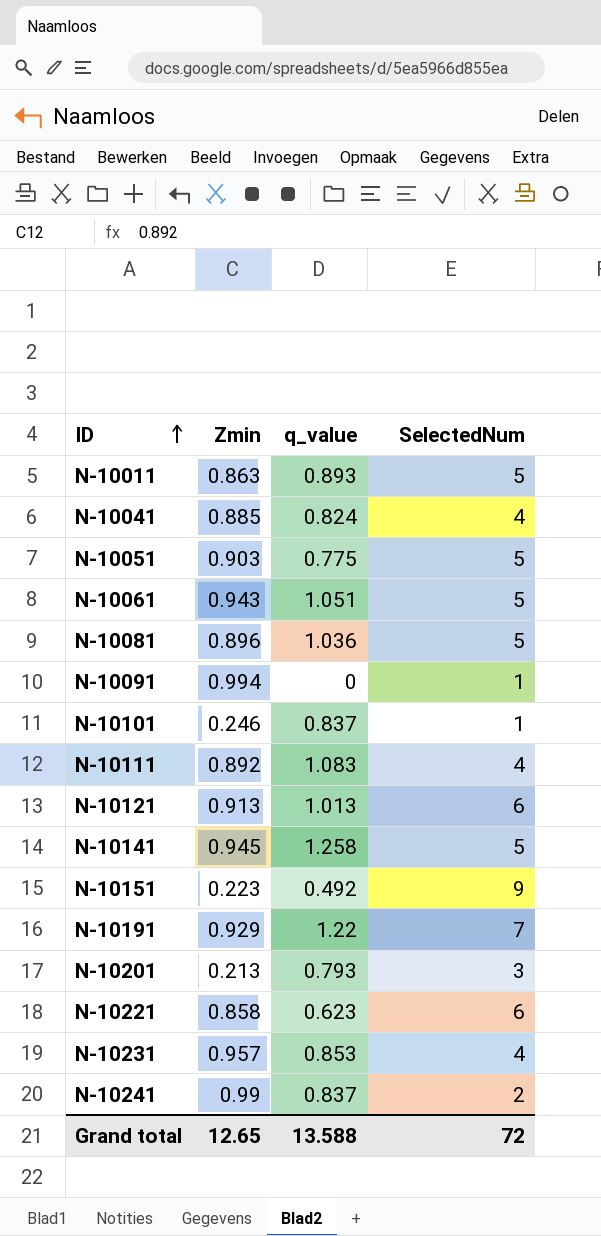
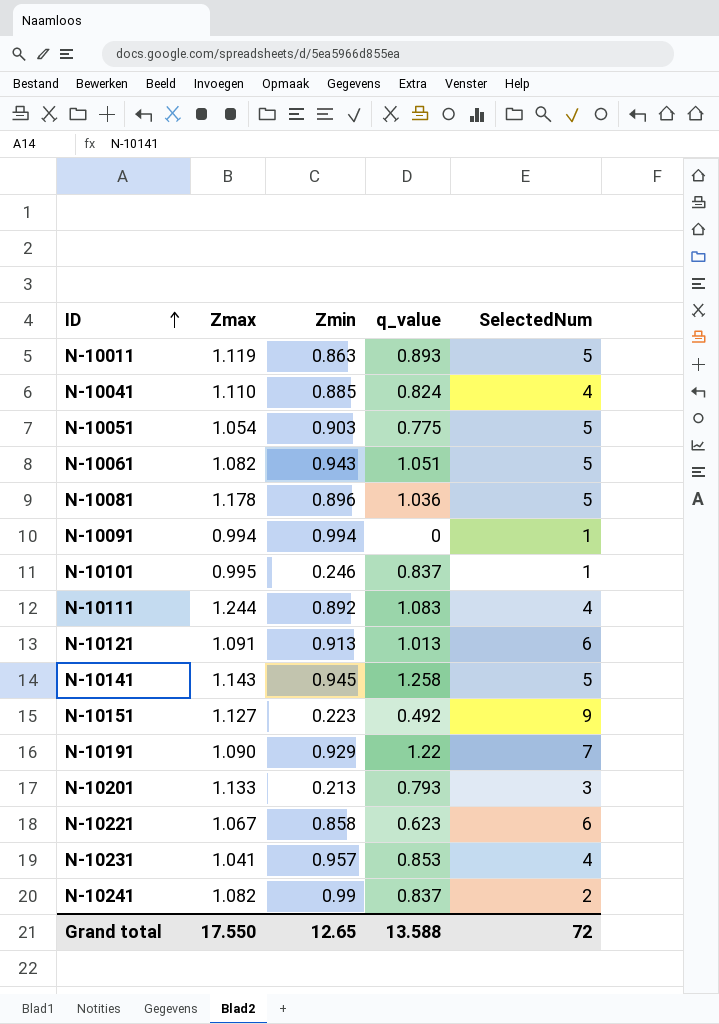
column Zmax | position: none -> 2

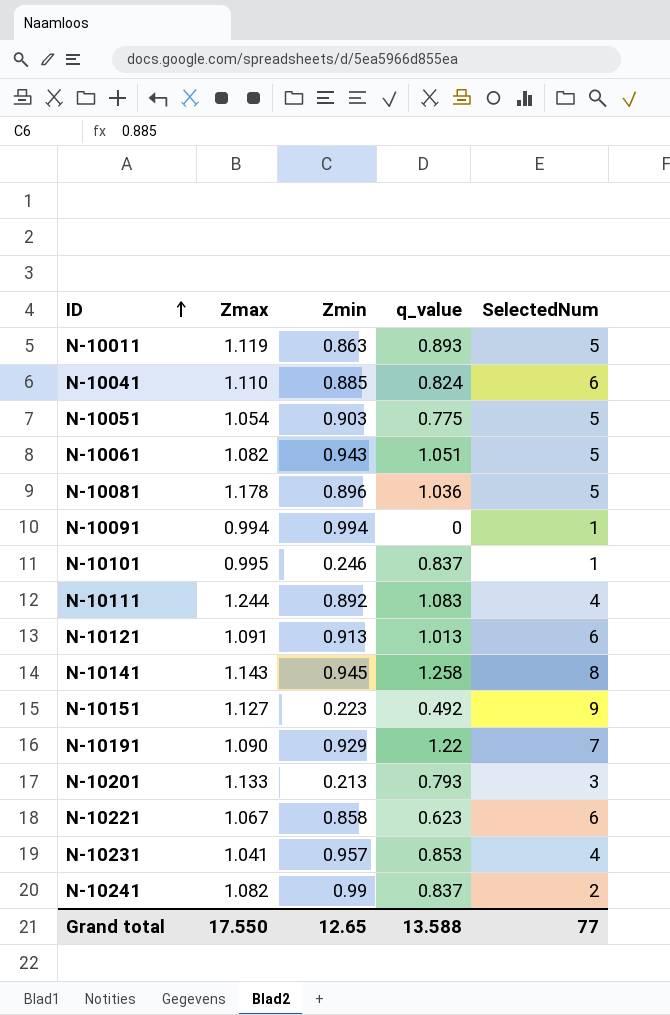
N-10041 | SelectedNum: 4 -> 6
N-10141 | SelectedNum: 5 -> 8
Grand total | SelectedNum: 72 -> 77

